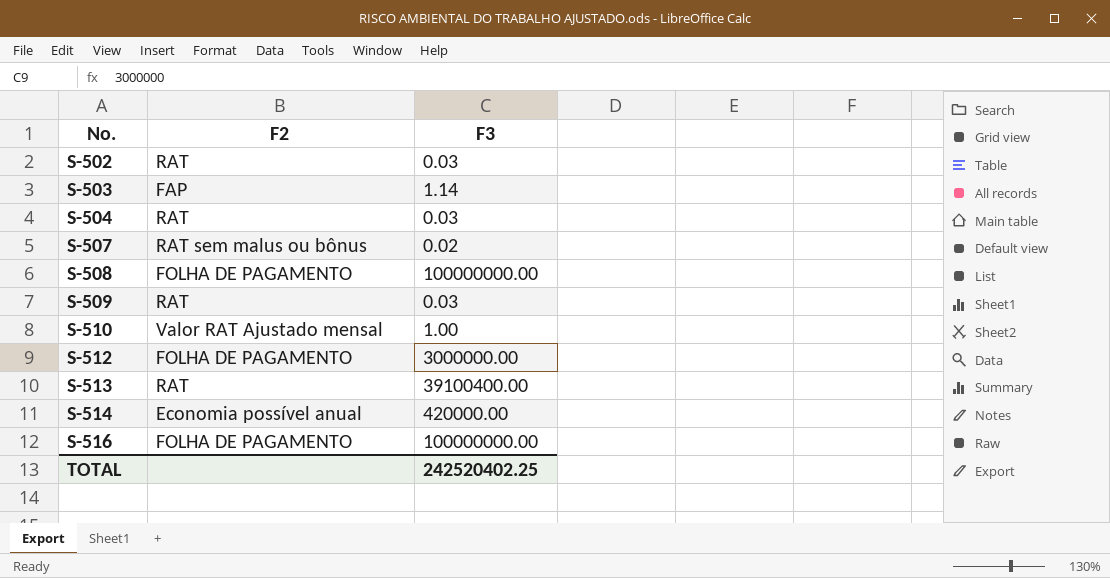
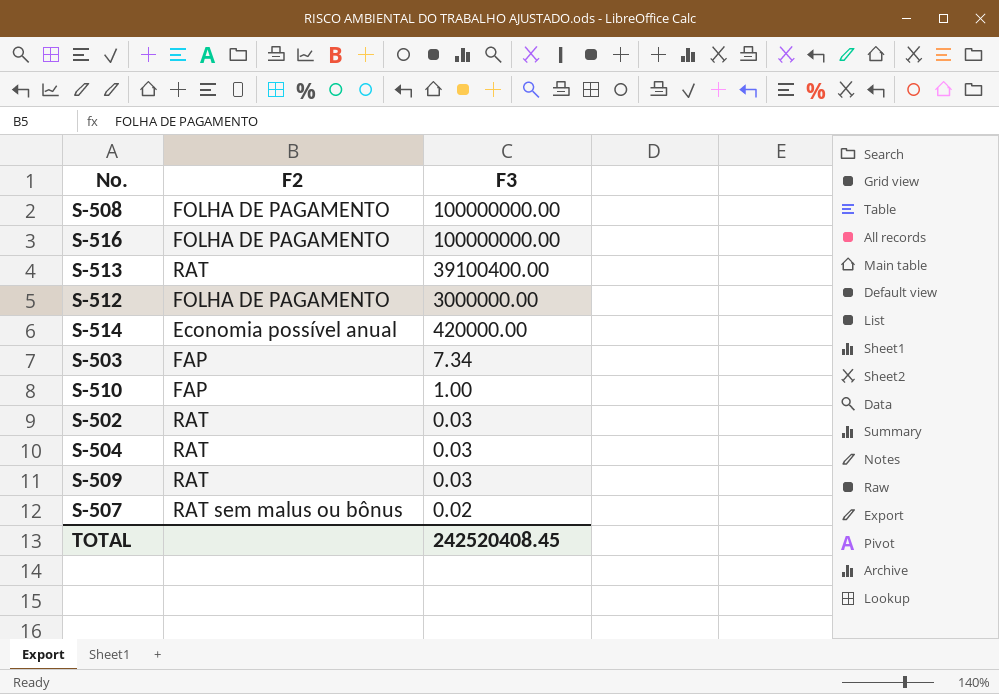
row order: No. ascending -> F3 descending
S-503 | F3: 1.14 -> 7.34
S-510 | F2: Valor RAT Ajustado mensal -> FAP
TOTAL | F3: 242520402.25 -> 242520408.45

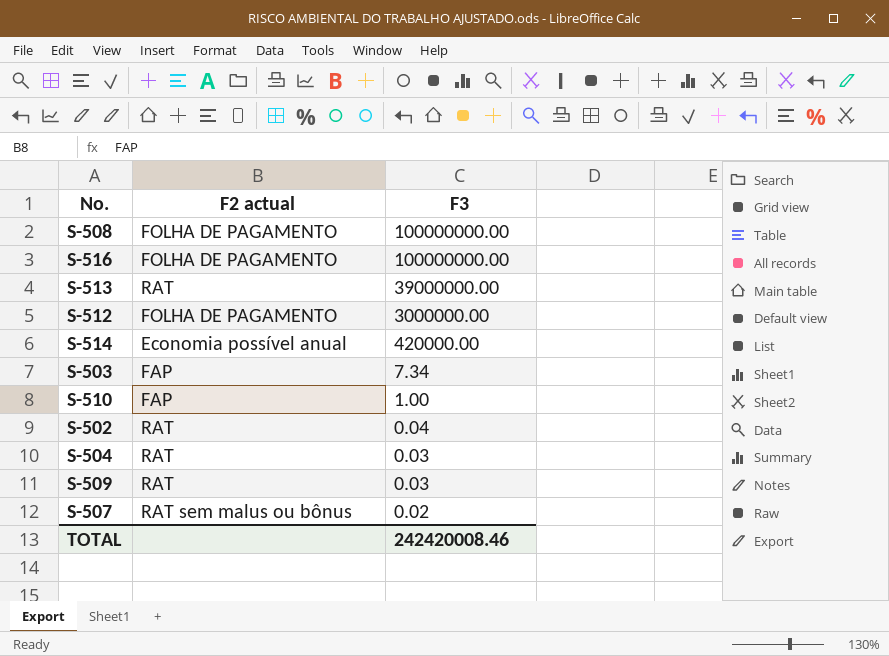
column name: F2 -> F2 actual
S-513 | F3: 39100400.00 -> 39000000.00
S-502 | F3: 0.03 -> 0.04
TOTAL | F3: 242520408.45 -> 242420008.46

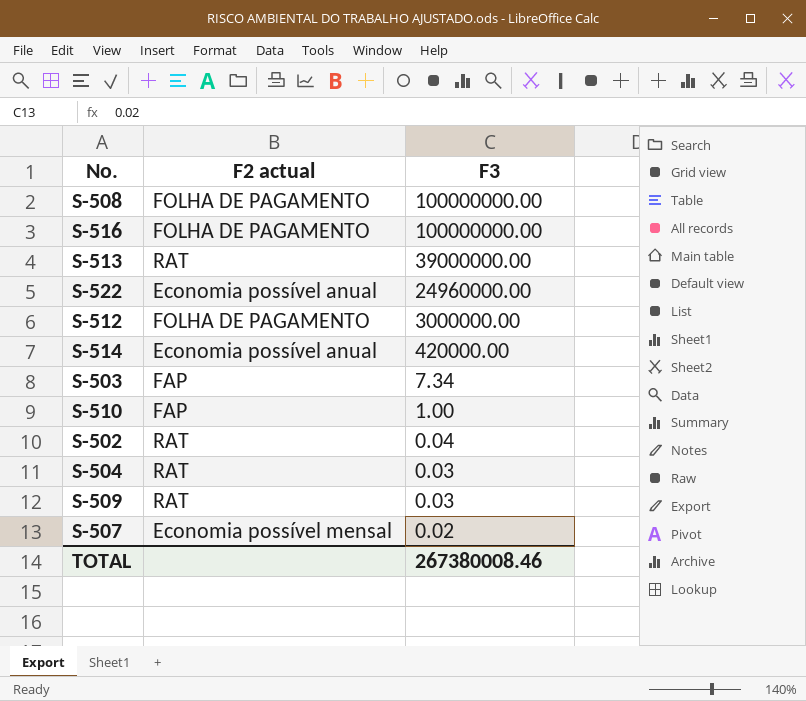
row S-522: none -> Economia possível anual | 24960000.00
S-507 | F2 actual: RAT sem malus ou bônus -> Economia possível mensal
TOTAL | F3: 242420008.46 -> 267380008.46

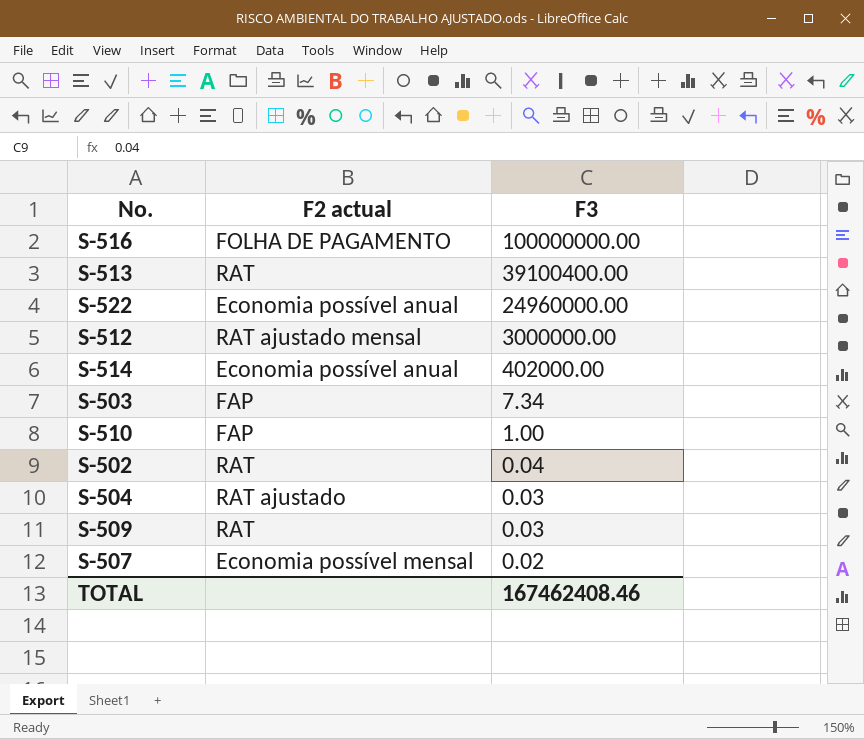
row S-508: FOLHA DE PAGAMENTO | 100000000.00 -> none
S-513 | F3: 39000000.00 -> 39100400.00
S-512 | F2 actual: FOLHA DE PAGAMENTO -> RAT ajustado mensal
S-514 | F3: 420000.00 -> 402000.00
S-504 | F2 actual: RAT -> RAT ajustado
TOTAL | F3: 267380008.46 -> 167462408.46

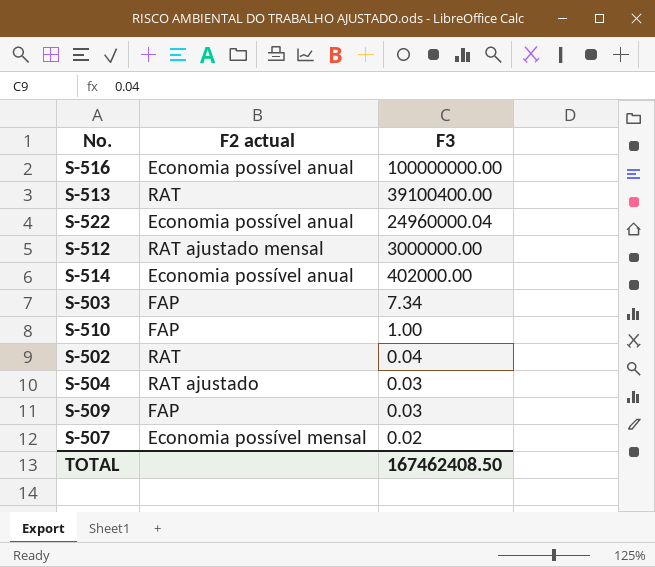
S-516 | F2 actual: FOLHA DE PAGAMENTO -> Economia possível anual
S-522 | F3: 24960000.00 -> 24960000.04
S-509 | F2 actual: RAT -> FAP
TOTAL | F3: 167462408.46 -> 167462408.50

